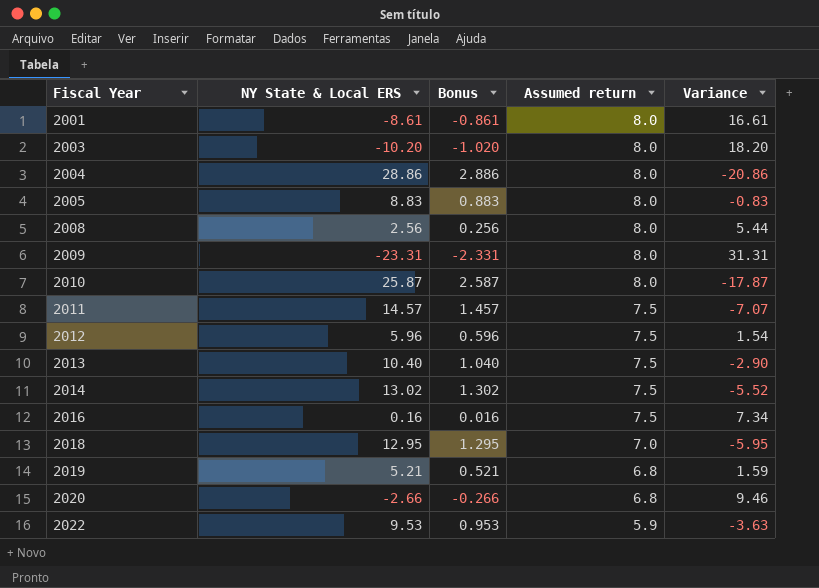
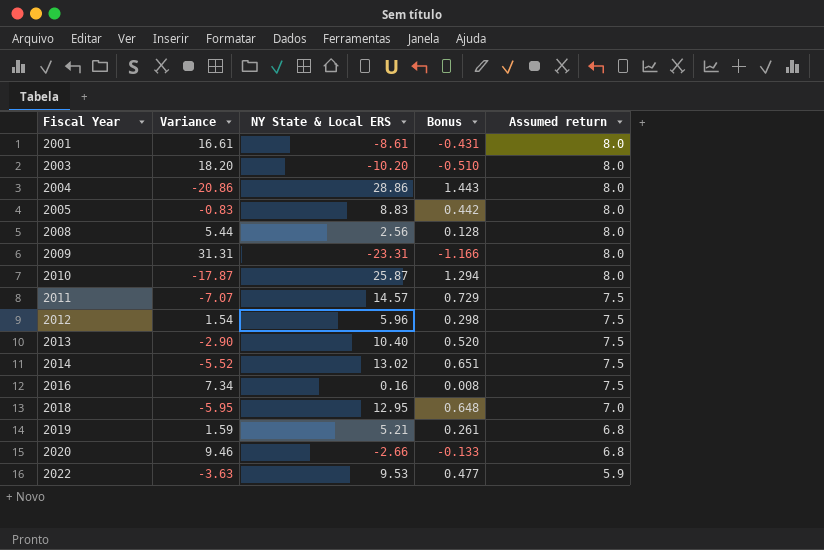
column Variance | position: 5 -> 2
column Bonus | formula: [NY State & Local ERS] * 0.1 -> [NY State & Local ERS] * 0.05

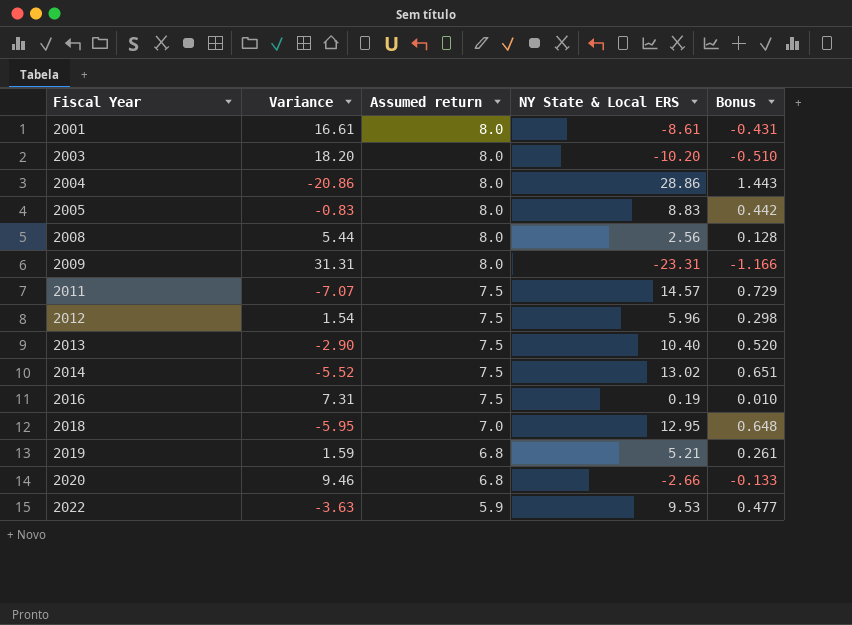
column Assumed return | position: 5 -> 3
row 2010: -17.87 | 25.87 | 1.294 | 8.0 -> none
2016 | Variance: 7.34 -> 7.31
2016 | NY State & Local ERS: 0.16 -> 0.19
2016 | Bonus: 0.008 -> 0.010

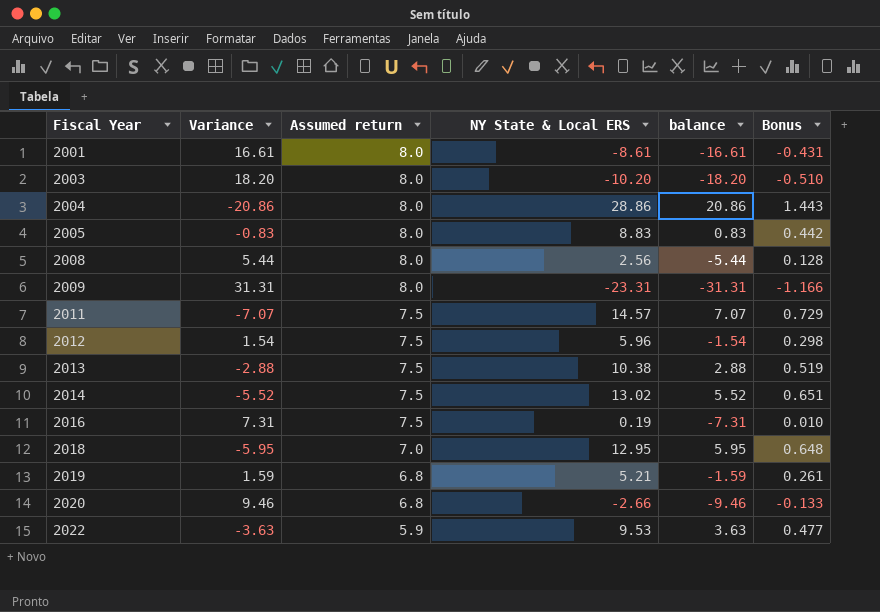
column balance | formula: none -> [NY State & Local ERS] - [Assumed return]
2013 | Variance: -2.90 -> -2.88
2013 | NY State & Local ERS: 10.40 -> 10.38
2013 | Bonus: 0.520 -> 0.519

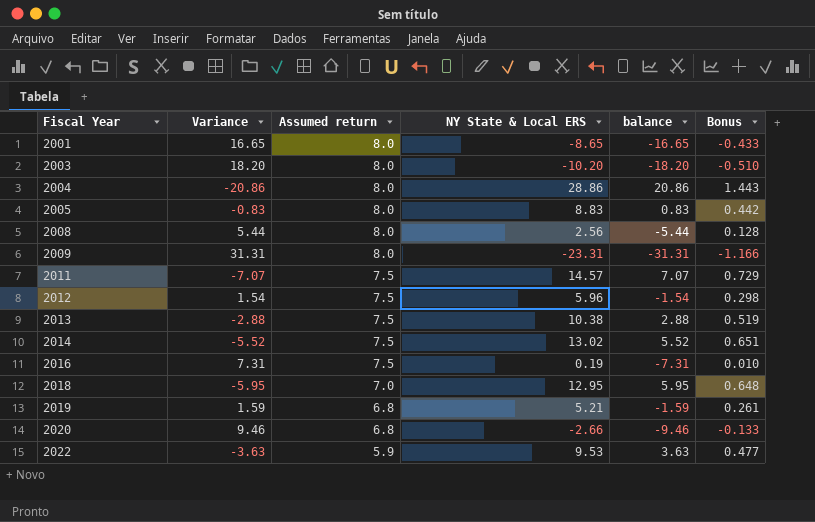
2001 | Variance: 16.61 -> 16.65
2001 | NY State & Local ERS: -8.61 -> -8.65
2001 | balance: -16.61 -> -16.65
2001 | Bonus: -0.431 -> -0.433

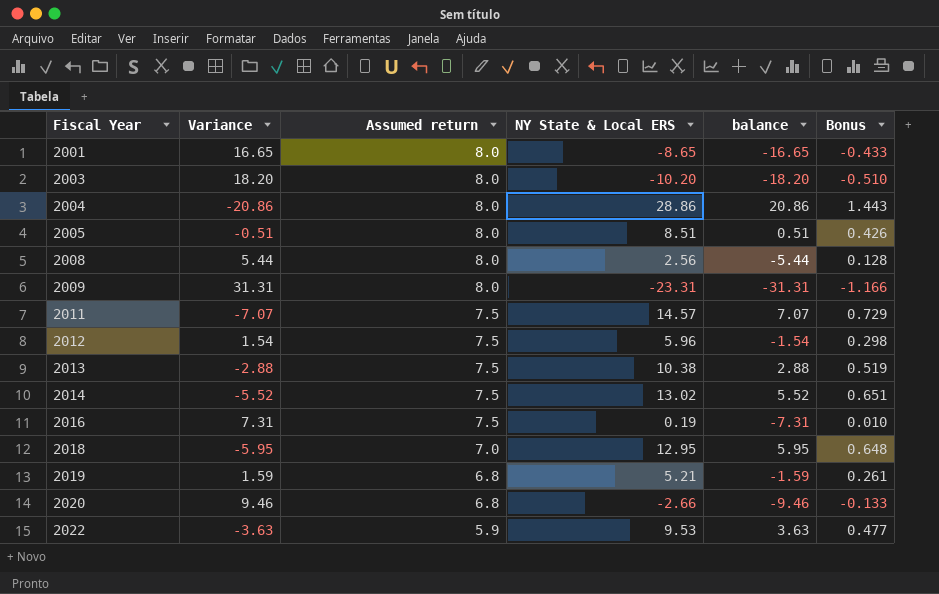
2005 | Variance: -0.83 -> -0.51
2005 | NY State & Local ERS: 8.83 -> 8.51
2005 | balance: 0.83 -> 0.51
2005 | Bonus: 0.442 -> 0.426

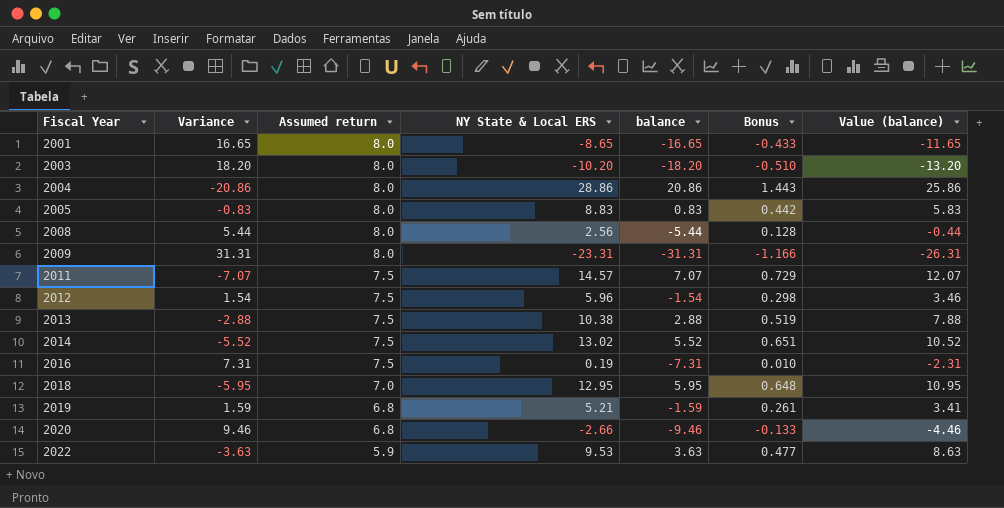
column Value (balance) | formula: none -> [balance] + 5
2005 | Variance: -0.51 -> -0.83
2005 | NY State & Local ERS: 8.51 -> 8.83
2005 | balance: 0.51 -> 0.83
2005 | Bonus: 0.426 -> 0.442

